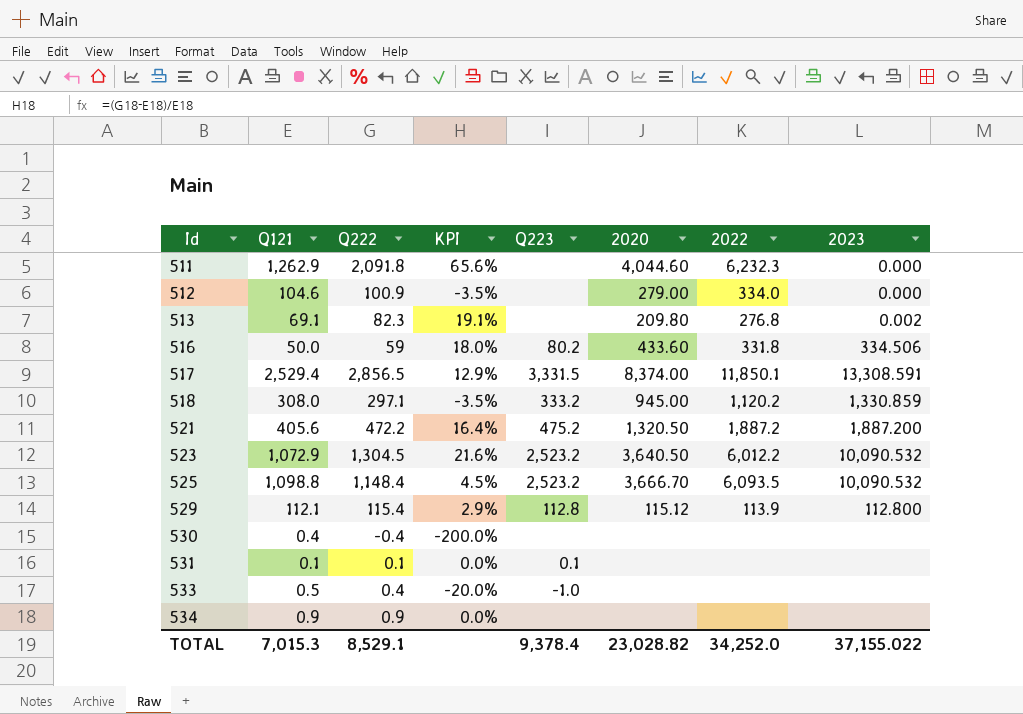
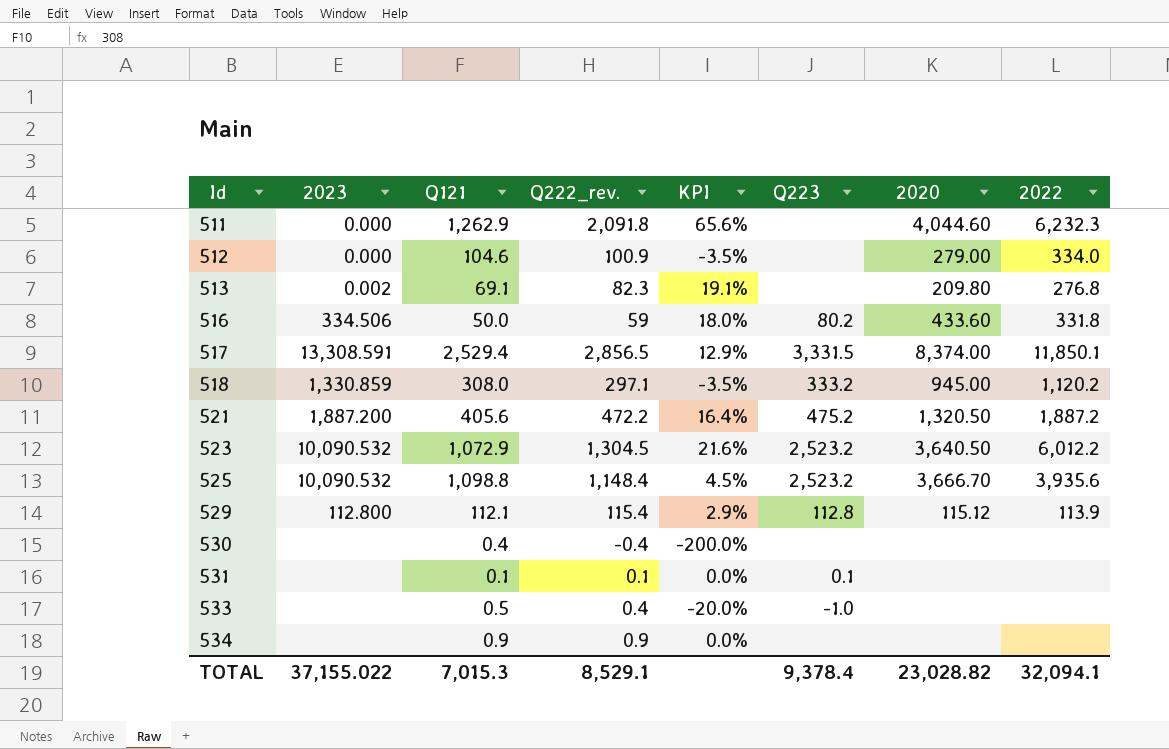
column 2023 | position: 8 -> 2
column name: Q222 -> Q222_rev.
525 | 2022: 6,093.5 -> 3,935.6
TOTAL | 2022: 34,252.0 -> 32,094.1

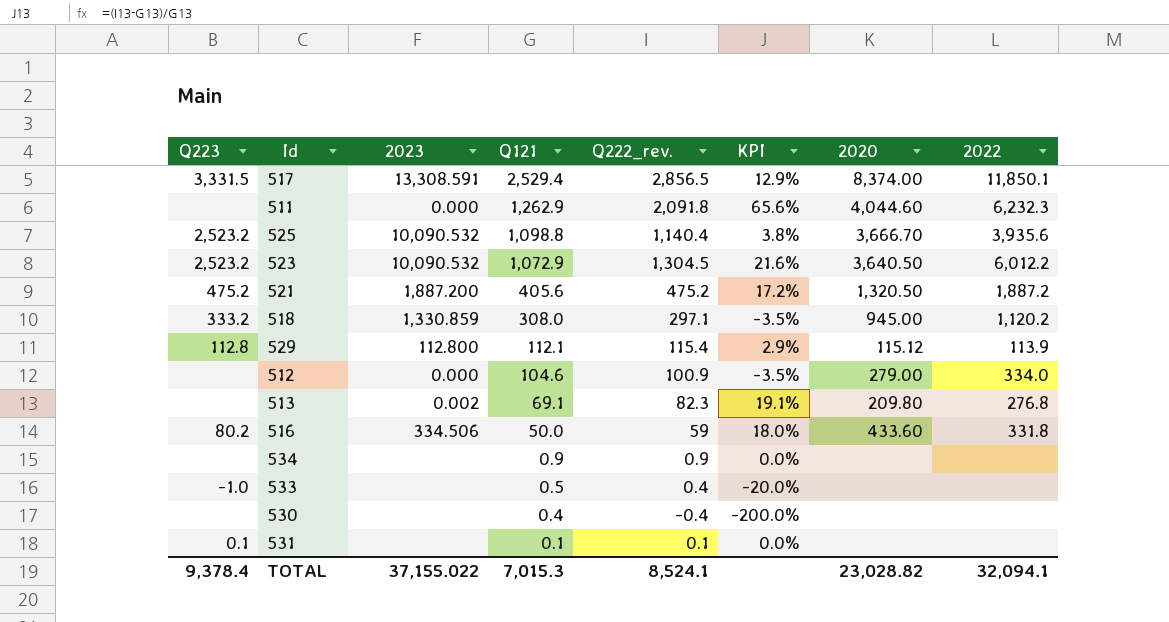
row order: Id ascending -> Q121 descending
column Q223 | position: 6 -> 1
525 | Q222_rev.: 1,148.4 -> 1,140.4
525 | KPI: 4.5% -> 3.8%
521 | Q222_rev.: 472.2 -> 475.2
521 | KPI: 16.4% -> 17.2%
TOTAL | Q222_rev.: 8,529.1 -> 8,524.1

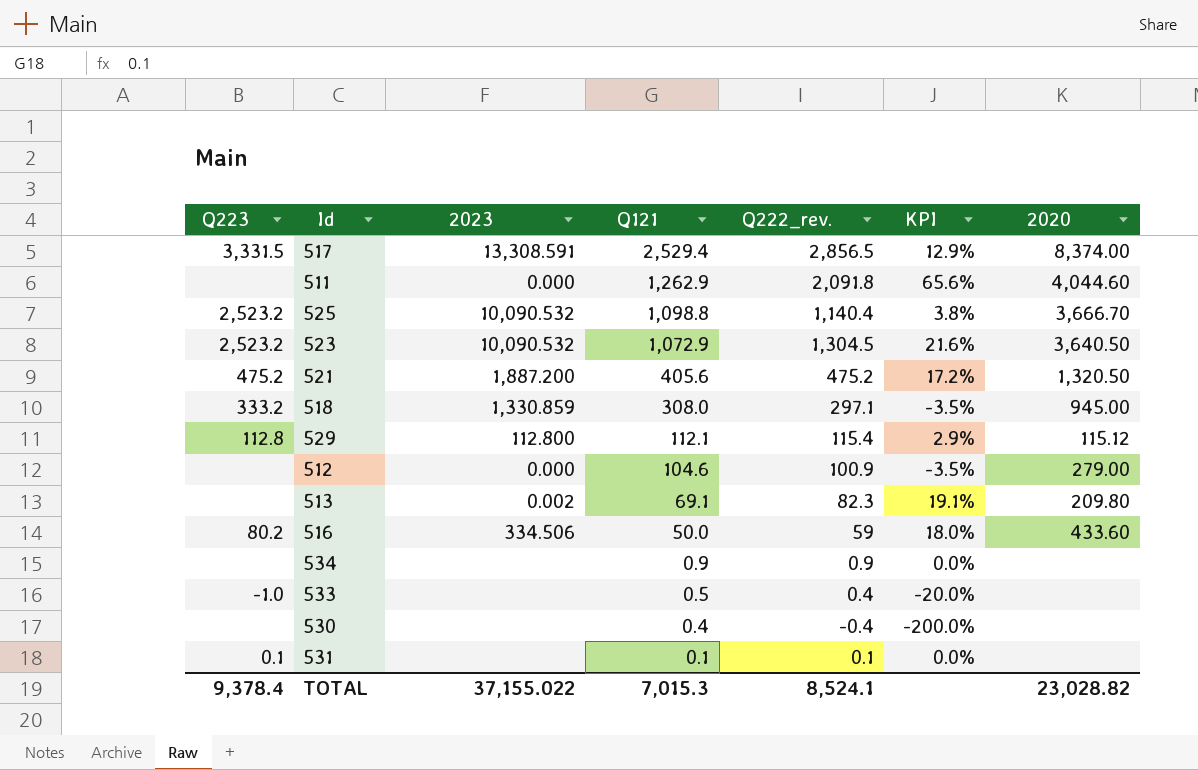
column 2022 | position: 8 -> none

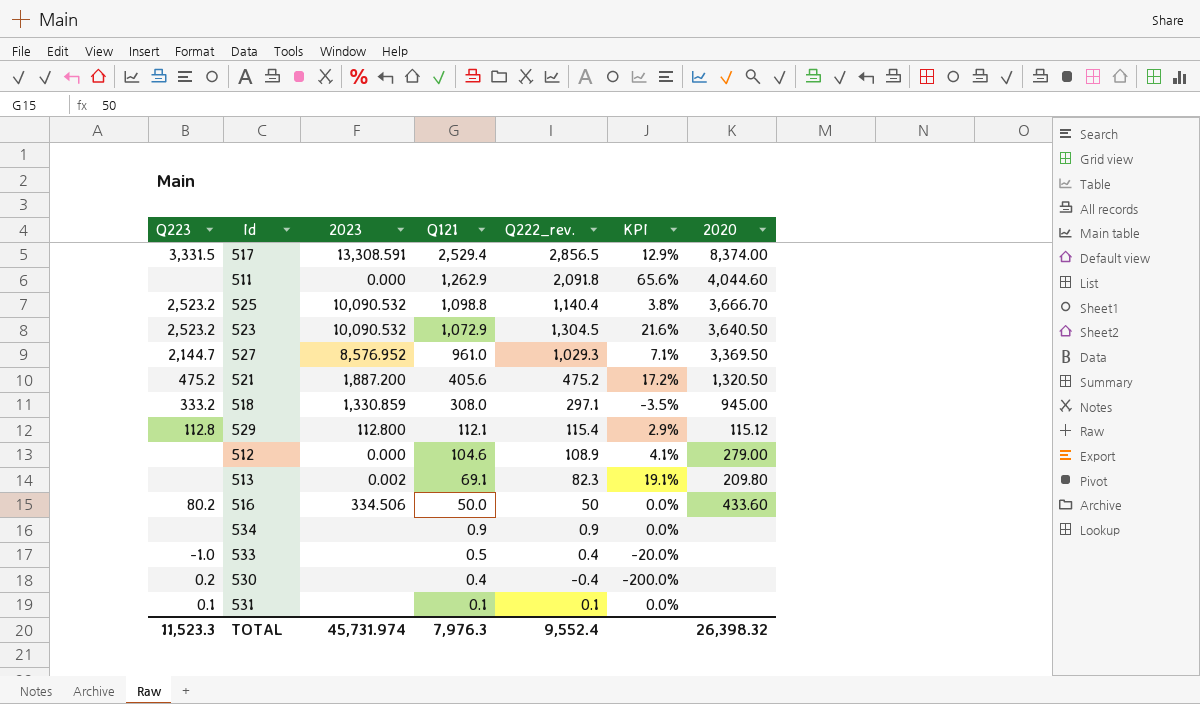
row 527: none -> 2,144.7 | 8,576.952 | 961.0 | 1,029.3 | 7.1% | 3,369.50
512 | Q222_rev.: 100.9 -> 108.9
512 | KPI: -3.5% -> 4.1%
516 | Q222_rev.: 59 -> 50
516 | KPI: 18.0% -> 0.0%
530 | Q223: none -> 0.2
TOTAL | Q223: 9,378.4 -> 11,523.3
TOTAL | 2023: 37,155.022 -> 45,731.974
TOTAL | Q121: 7,015.3 -> 7,976.3
TOTAL | Q222_rev.: 8,524.1 -> 9,552.4
TOTAL | 2020: 23,028.82 -> 26,398.32

